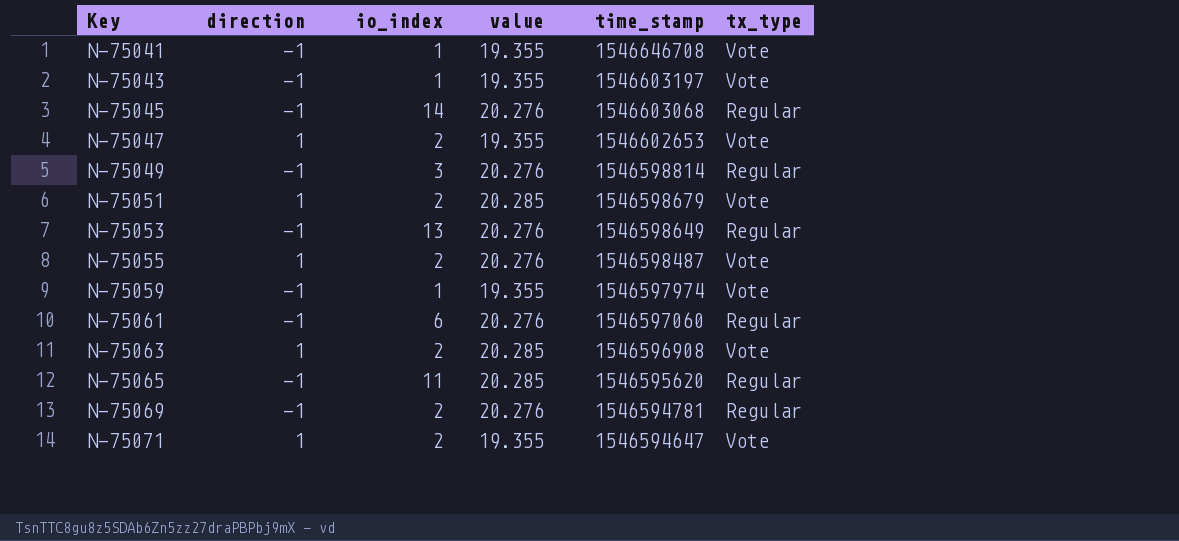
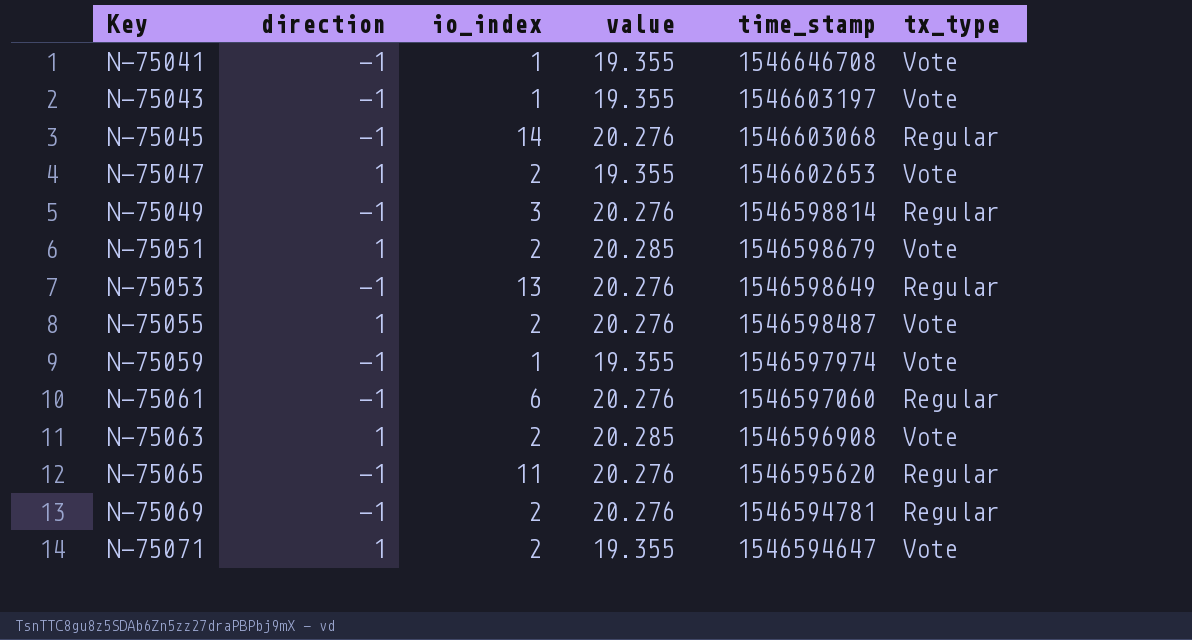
N-75065 | value: 20.285 -> 20.276

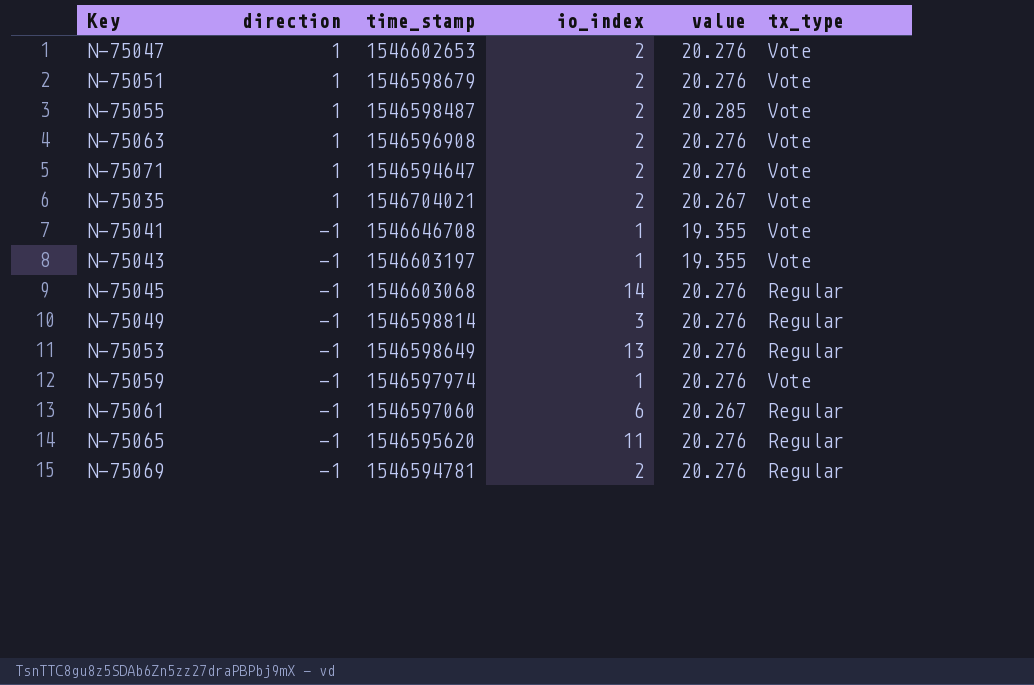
row order: Key ascending -> direction descending
column time_stamp | position: 5 -> 3
N-75047 | value: 19.355 -> 20.276
N-75051 | value: 20.285 -> 20.276
N-75055 | value: 20.276 -> 20.285
N-75063 | value: 20.285 -> 20.276
N-75071 | value: 19.355 -> 20.276
row N-75035: none -> 1 | 1546704021 | 2 | 20.267 | Vote
N-75059 | value: 19.355 -> 20.276
N-75061 | value: 20.276 -> 20.267

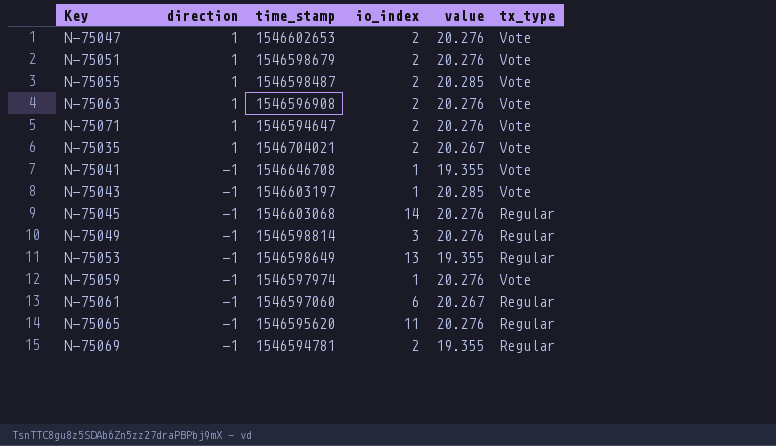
N-75043 | value: 19.355 -> 20.285
N-75053 | value: 20.276 -> 19.355
N-75069 | value: 20.276 -> 19.355

